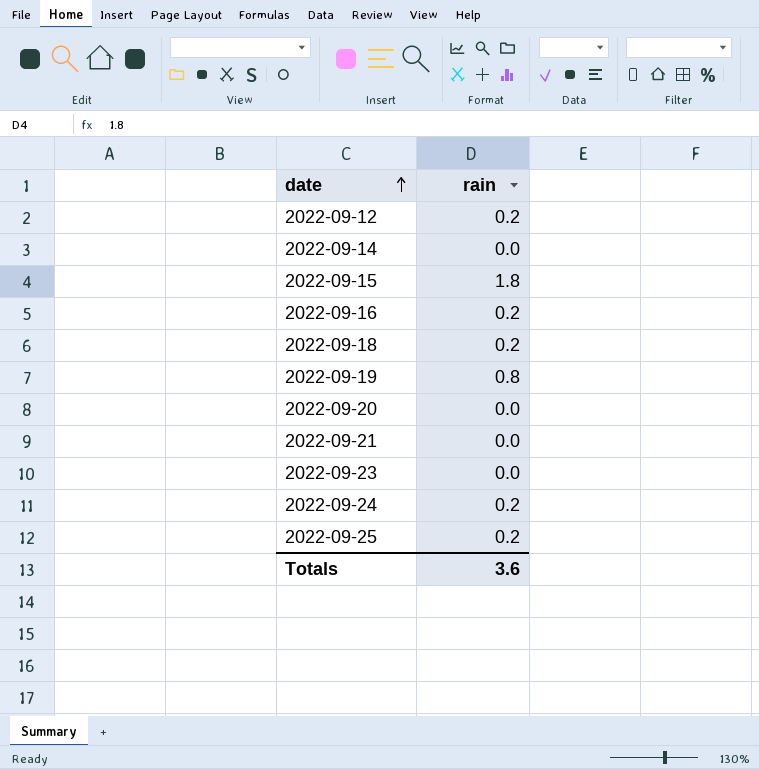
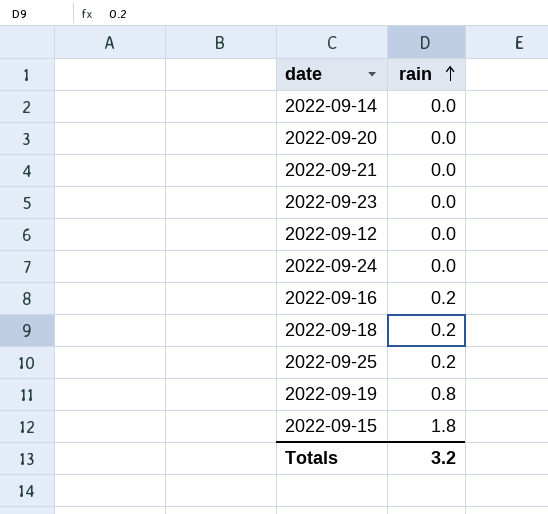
row order: date ascending -> rain ascending
2022-09-12 | rain: 0.2 -> 0.0
2022-09-24 | rain: 0.2 -> 0.0
Totals | rain: 3.6 -> 3.2

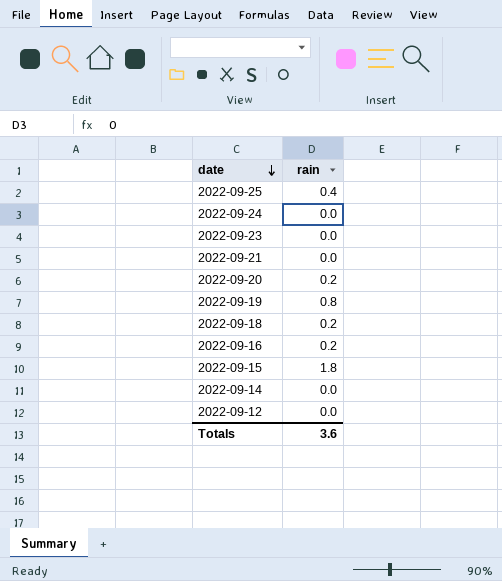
row order: rain ascending -> date descending
2022-09-25 | rain: 0.2 -> 0.4
2022-09-20 | rain: 0.0 -> 0.2
Totals | rain: 3.2 -> 3.6

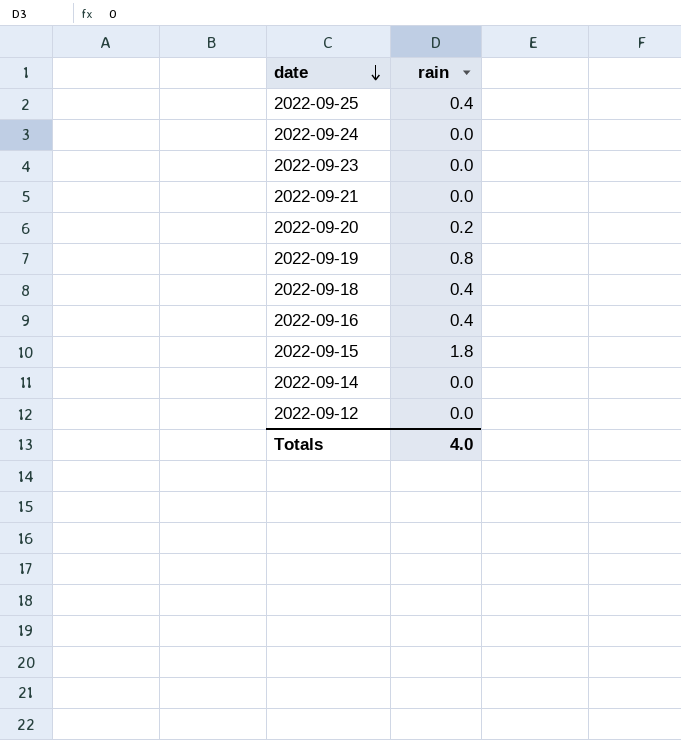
2022-09-18 | rain: 0.2 -> 0.4
2022-09-16 | rain: 0.2 -> 0.4
Totals | rain: 3.6 -> 4.0

